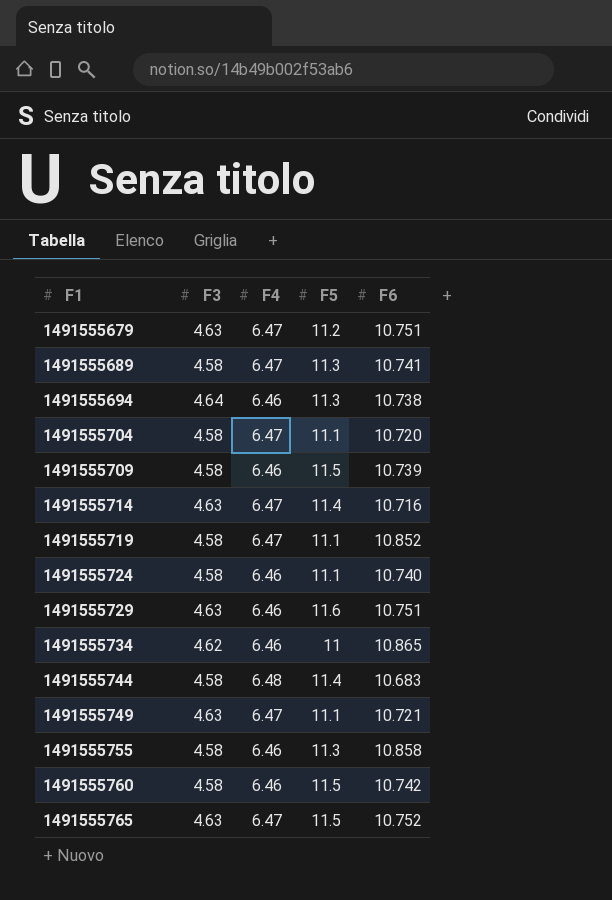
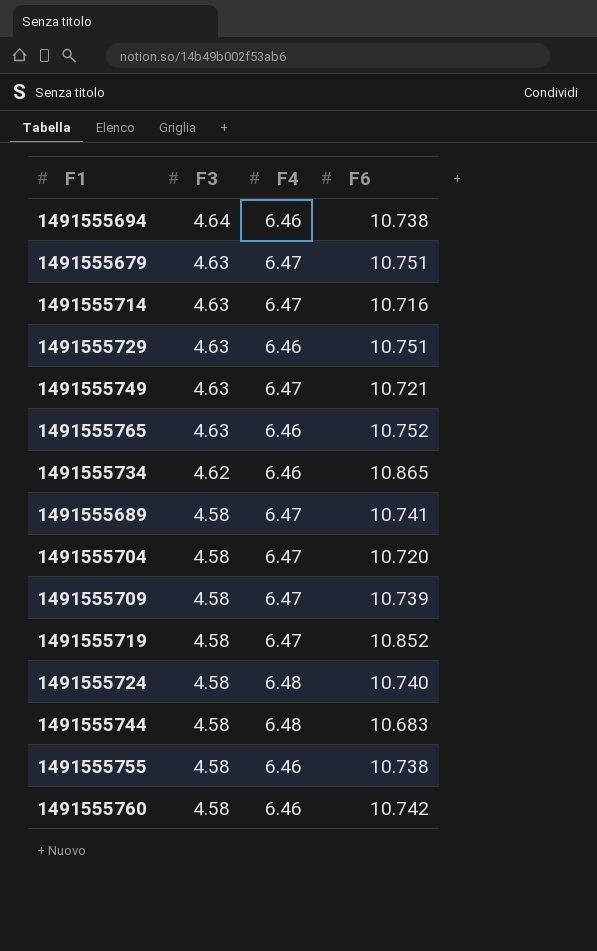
row order: F1 ascending -> F3 descending
column F5 | position: 4 -> none
1491555765 | F4: 6.47 -> 6.46
1491555709 | F4: 6.46 -> 6.47
1491555724 | F4: 6.46 -> 6.48
1491555755 | F6: 10.858 -> 10.738

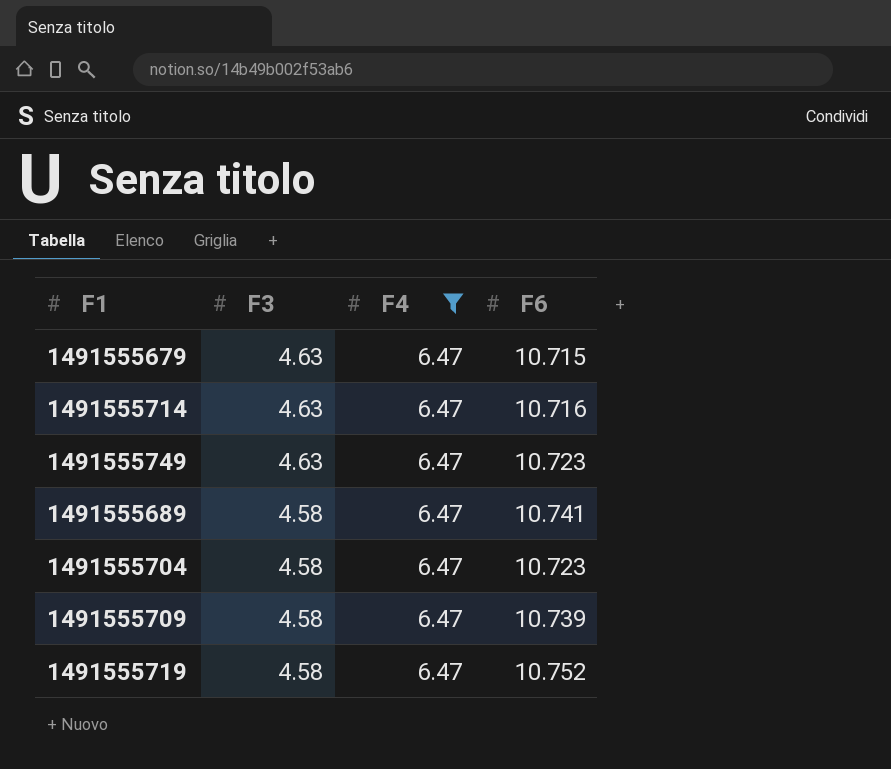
filter: none -> F4 = 6.47
1491555679 | F6: 10.751 -> 10.715
1491555749 | F6: 10.721 -> 10.723
1491555704 | F6: 10.720 -> 10.723
1491555719 | F6: 10.852 -> 10.752

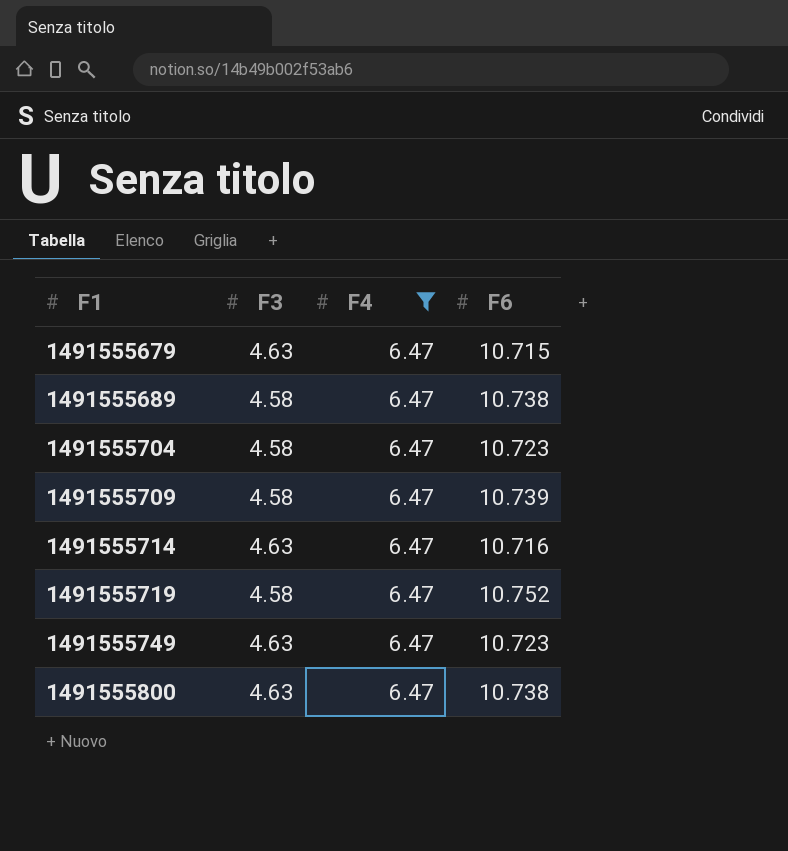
row order: F3 descending -> F1 ascending
1491555689 | F6: 10.741 -> 10.738
row 1491555800: none -> 4.63 | 6.47 | 10.738

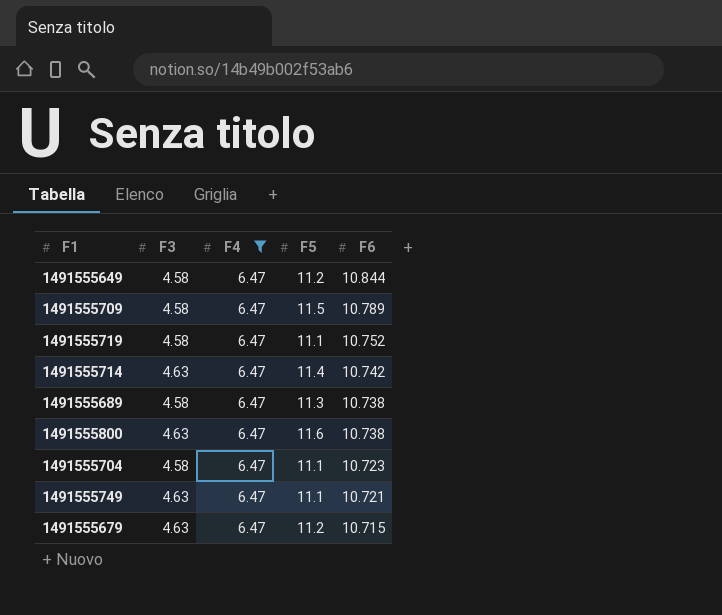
row order: F1 ascending -> F6 descending
column F5 | position: none -> 4
row 1491555649: none -> 4.58 | 6.47 | 11.2 | 10.844
1491555709 | F6: 10.739 -> 10.789
1491555714 | F6: 10.716 -> 10.742
1491555749 | F6: 10.723 -> 10.721

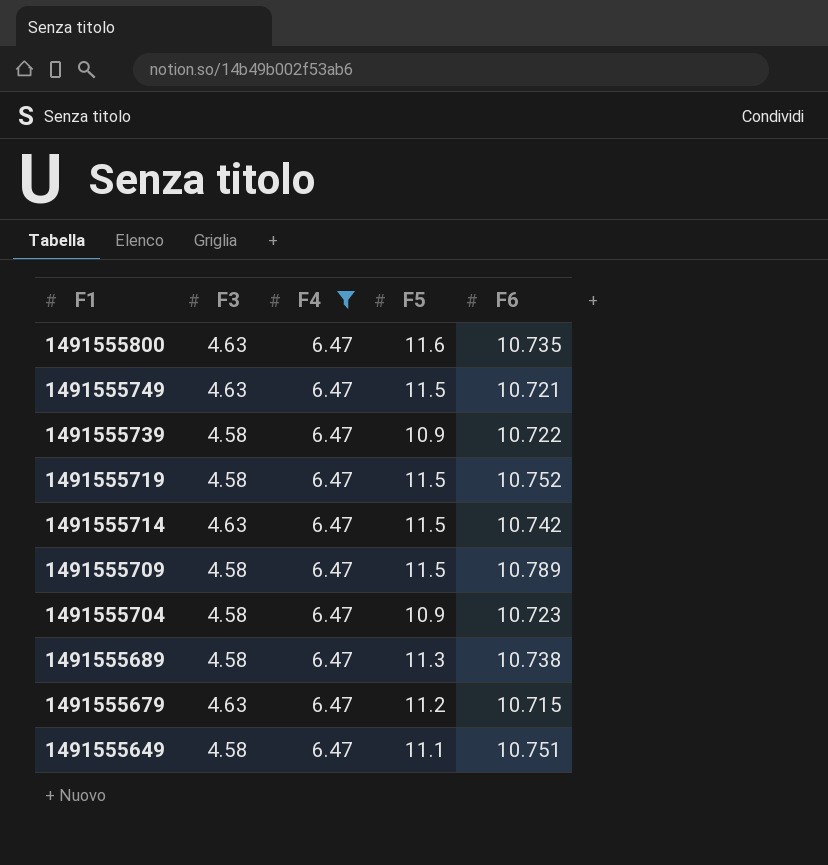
row order: F6 descending -> F1 descending
1491555800 | F6: 10.738 -> 10.735
1491555749 | F5: 11.1 -> 11.5
row 1491555739: none -> 4.58 | 6.47 | 10.9 | 10.722
1491555719 | F5: 11.1 -> 11.5
1491555714 | F5: 11.4 -> 11.5
1491555704 | F5: 11.1 -> 10.9
1491555649 | F5: 11.2 -> 11.1
1491555649 | F6: 10.844 -> 10.751

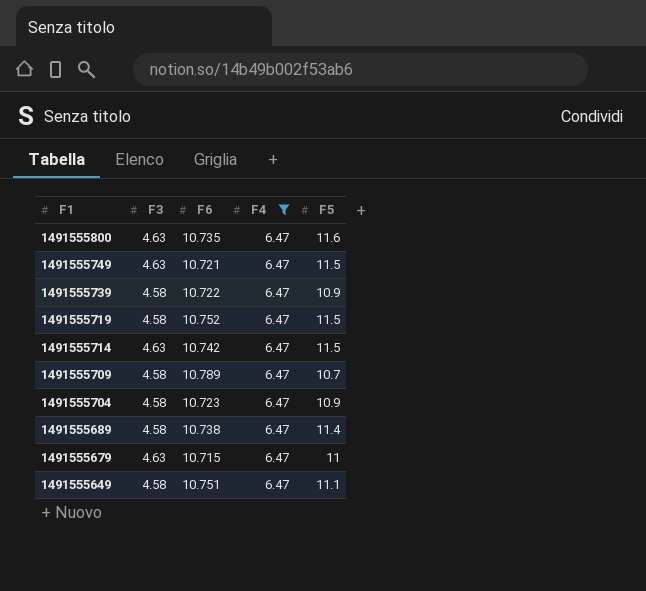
column F6 | position: 5 -> 3
1491555709 | F5: 11.5 -> 10.7
1491555689 | F5: 11.3 -> 11.4
1491555679 | F5: 11.2 -> 11

